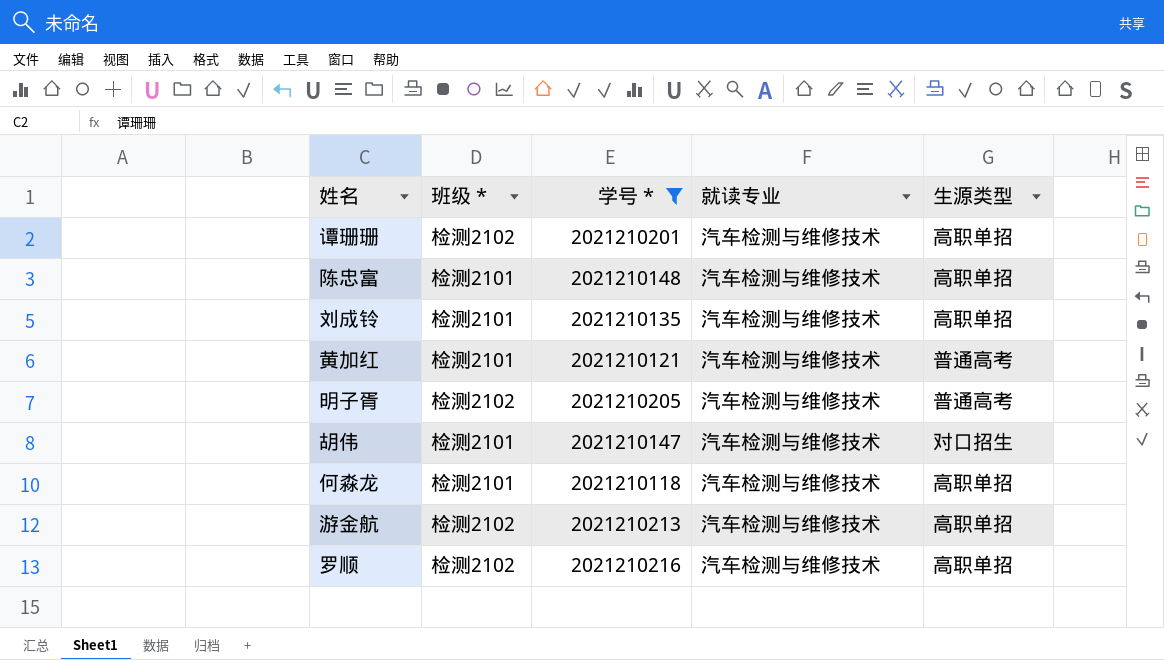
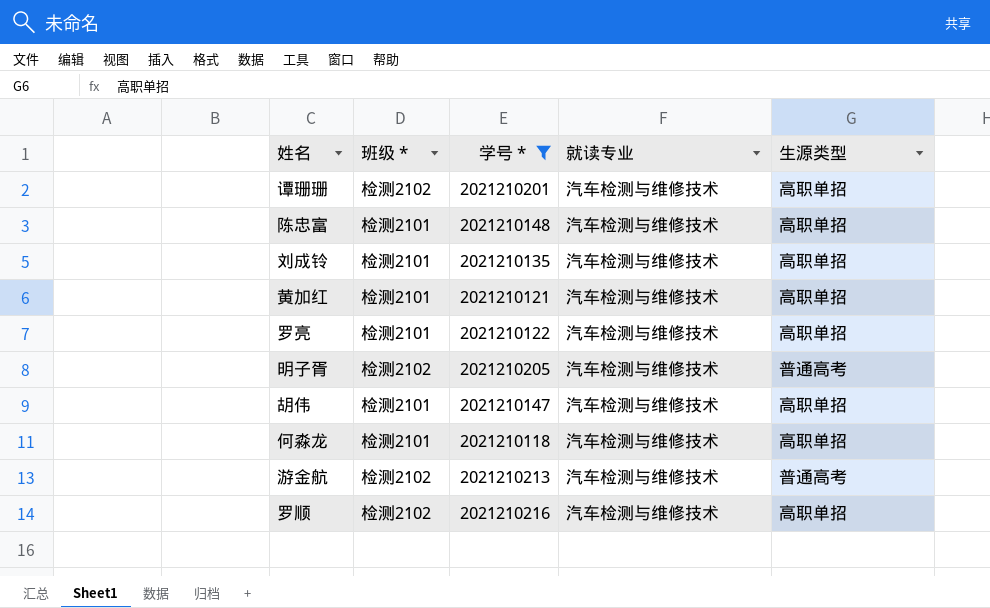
黄加红 | 生源类型: 普通高考 -> 高职单招
row 罗亮: none -> 检测2101 | 2021210122 | 汽车检测与维修技术 | 高职单招
胡伟 | 生源类型: 对口招生 -> 高职单招
游金航 | 生源类型: 高职单招 -> 普通高考

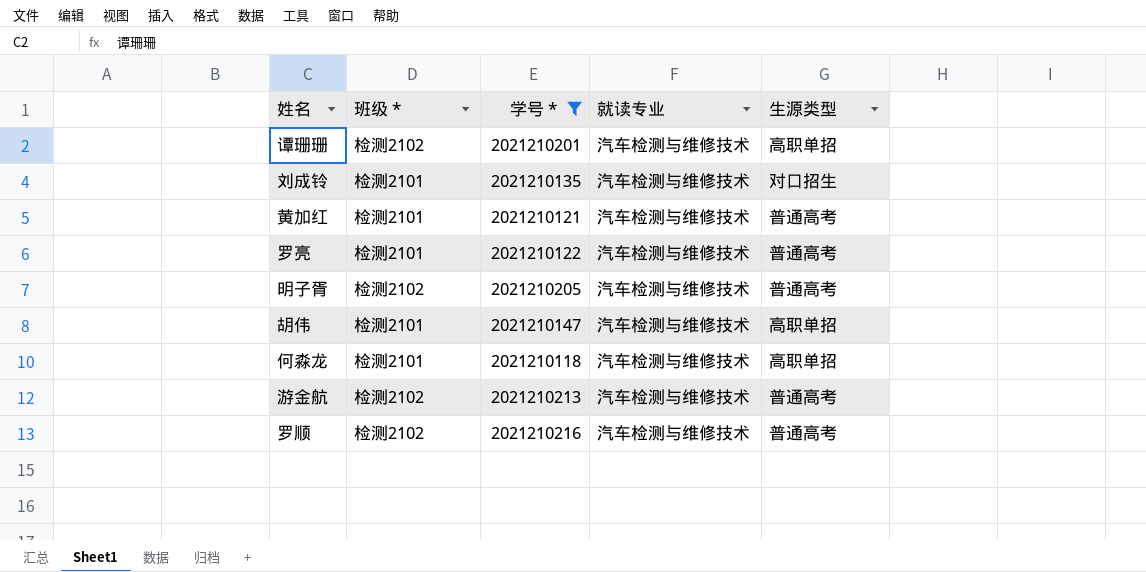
row 陈忠富: 检测2101 | 2021210148 | 汽车检测与维修技术 | 高职单招 -> none
刘成铃 | 生源类型: 高职单招 -> 对口招生
黄加红 | 生源类型: 高职单招 -> 普通高考
罗亮 | 生源类型: 高职单招 -> 普通高考
罗顺 | 生源类型: 高职单招 -> 普通高考

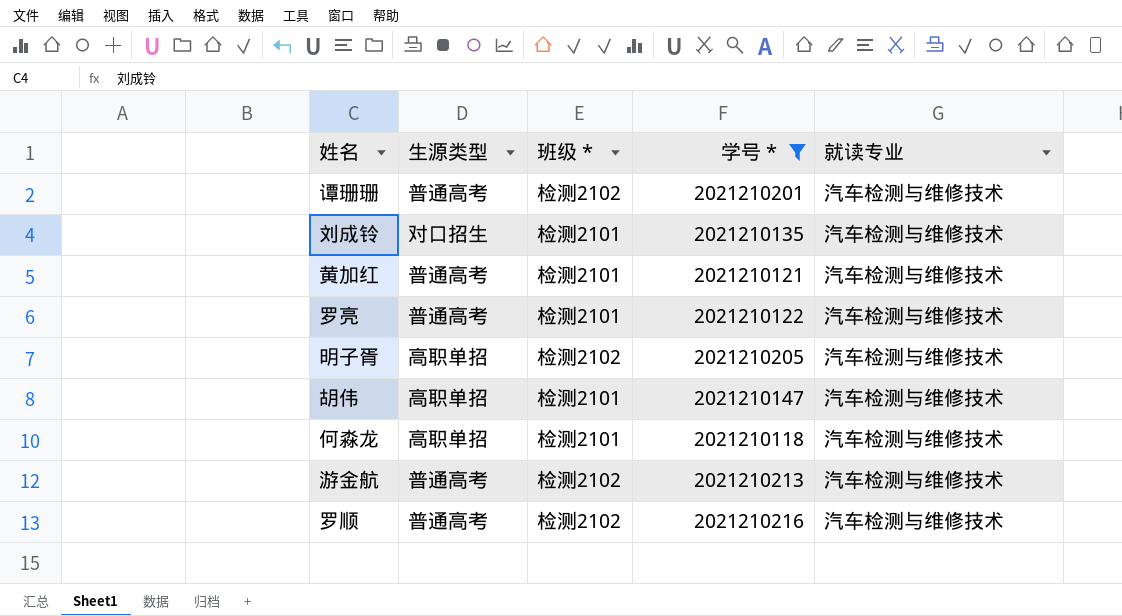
column 生源类型 | position: 5 -> 2
谭珊珊 | 生源类型: 高职单招 -> 普通高考
明子胥 | 生源类型: 普通高考 -> 高职单招

